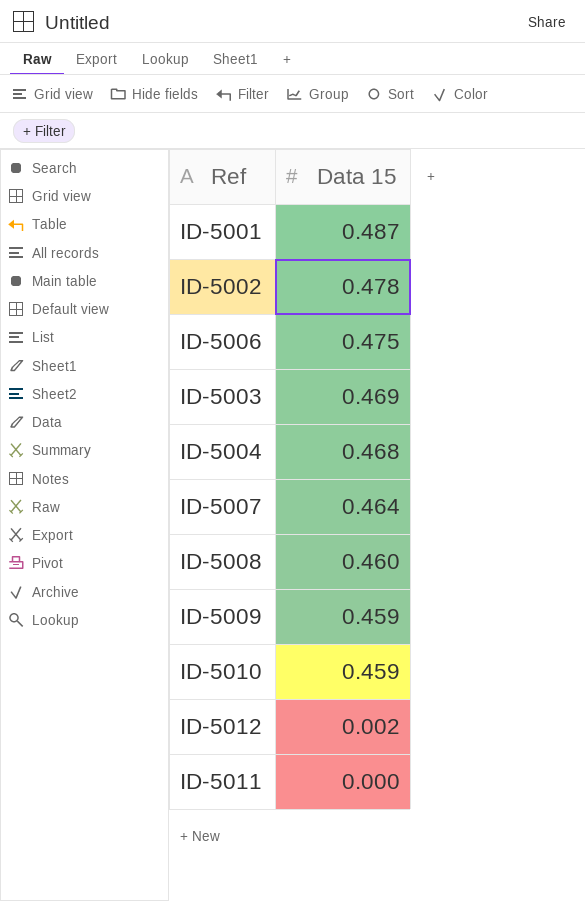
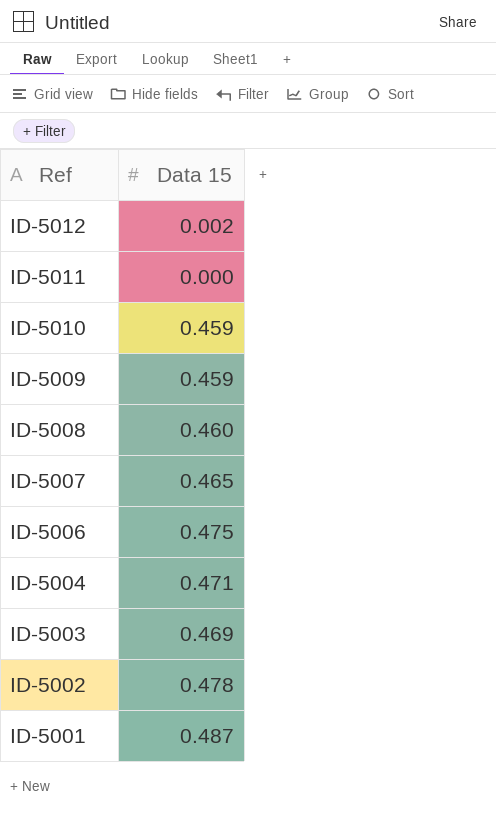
row order: Data 15 descending -> Ref descending
ID-5007 | Data 15: 0.464 -> 0.465
ID-5004 | Data 15: 0.468 -> 0.471

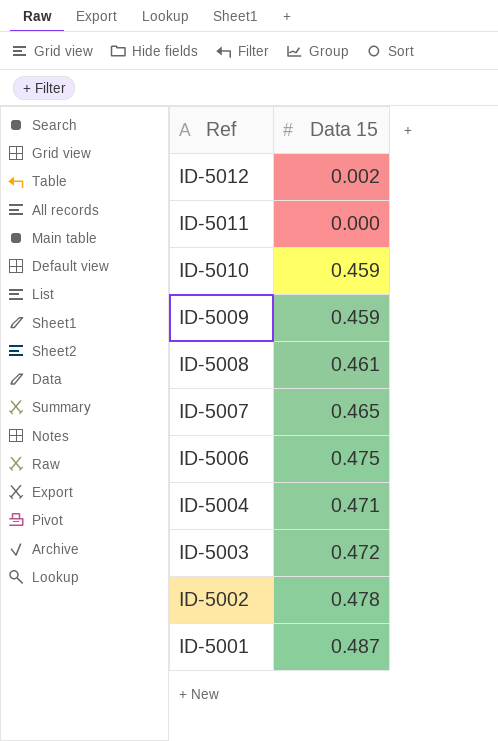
ID-5008 | Data 15: 0.460 -> 0.461
ID-5003 | Data 15: 0.469 -> 0.472

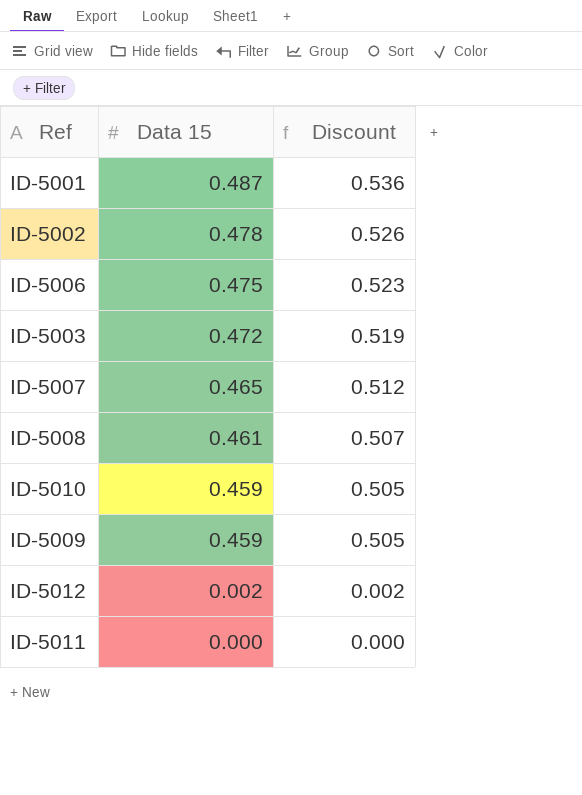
row order: Ref descending -> Data 15 descending
column Discount | formula: none -> [Data 15] * 1.1
row ID-5004: 0.471 -> none

